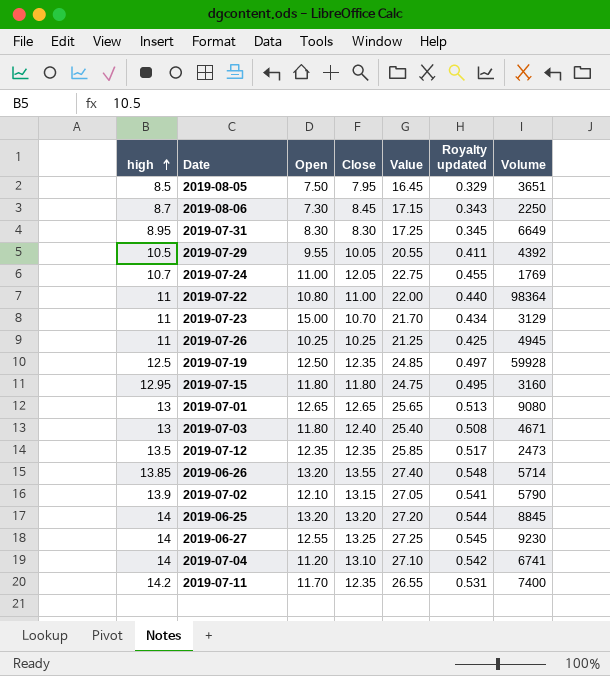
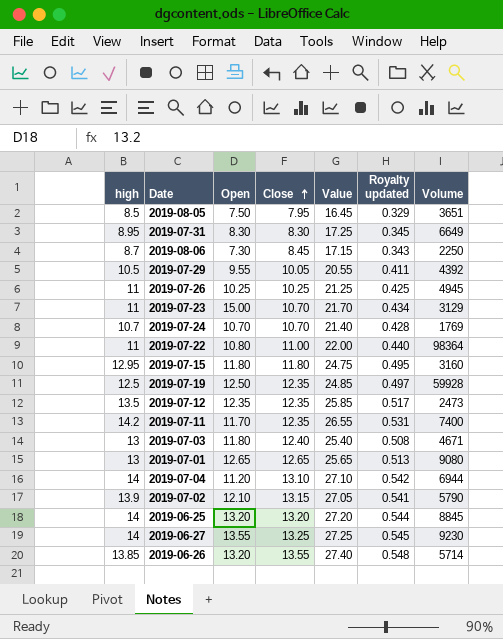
row order: high ascending -> Close ascending
2019-07-24 | Open: 11.00 -> 10.70
2019-07-24 | Close: 12.05 -> 10.70
2019-07-24 | Value: 22.75 -> 21.40
2019-07-24 | Royalty updated: 0.455 -> 0.428
2019-07-04 | Volume: 6741 -> 6944
2019-06-27 | Open: 12.55 -> 13.55

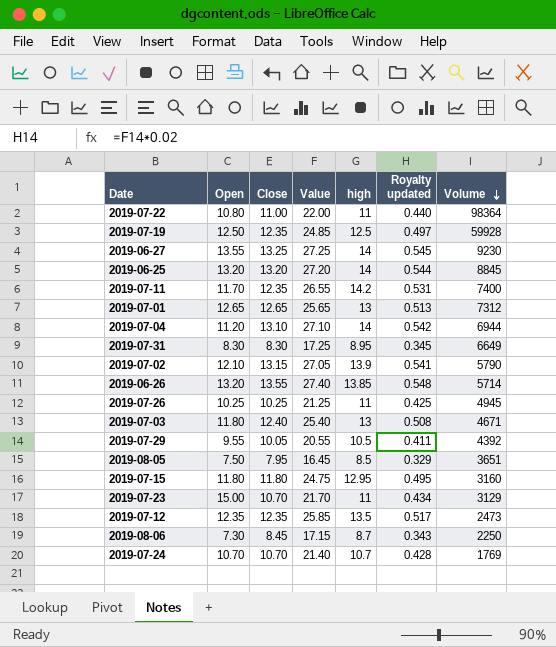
row order: Close ascending -> Volume descending
column high | position: 1 -> 5
2019-07-01 | Volume: 9080 -> 7312

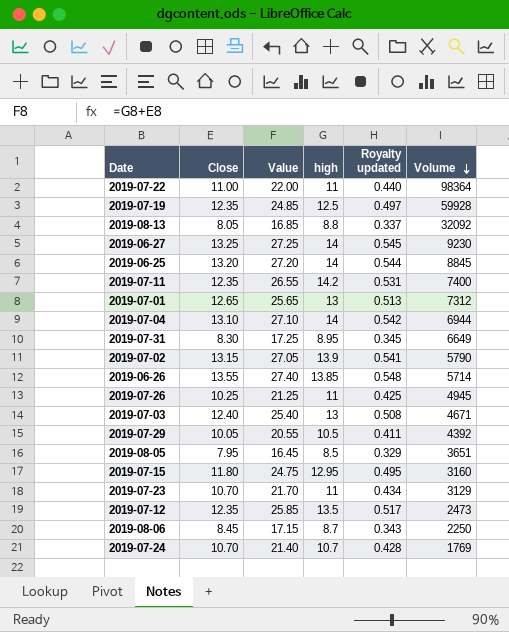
column Open | position: 2 -> none
row 2019-08-13: none -> 8.05 | 16.85 | 8.8 | 0.337 | 32092

